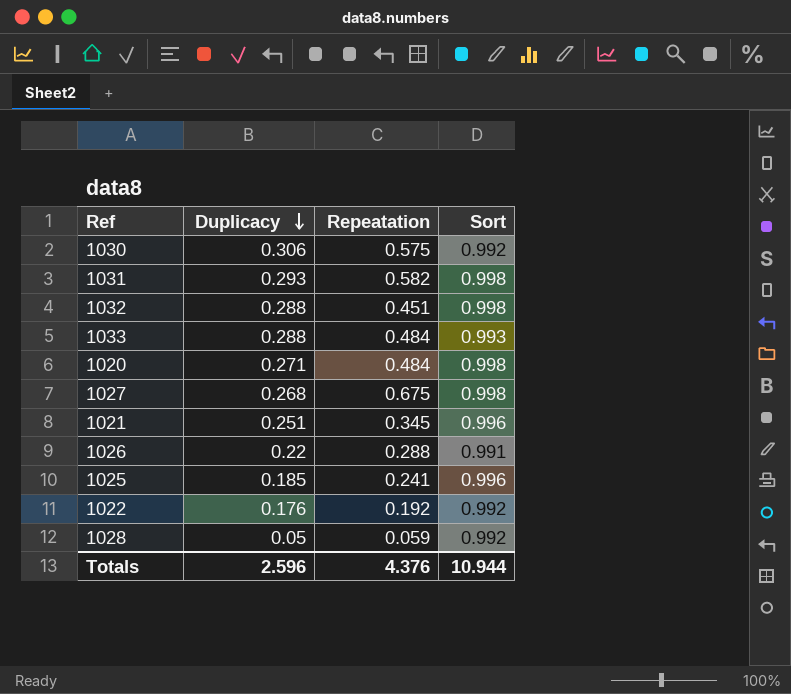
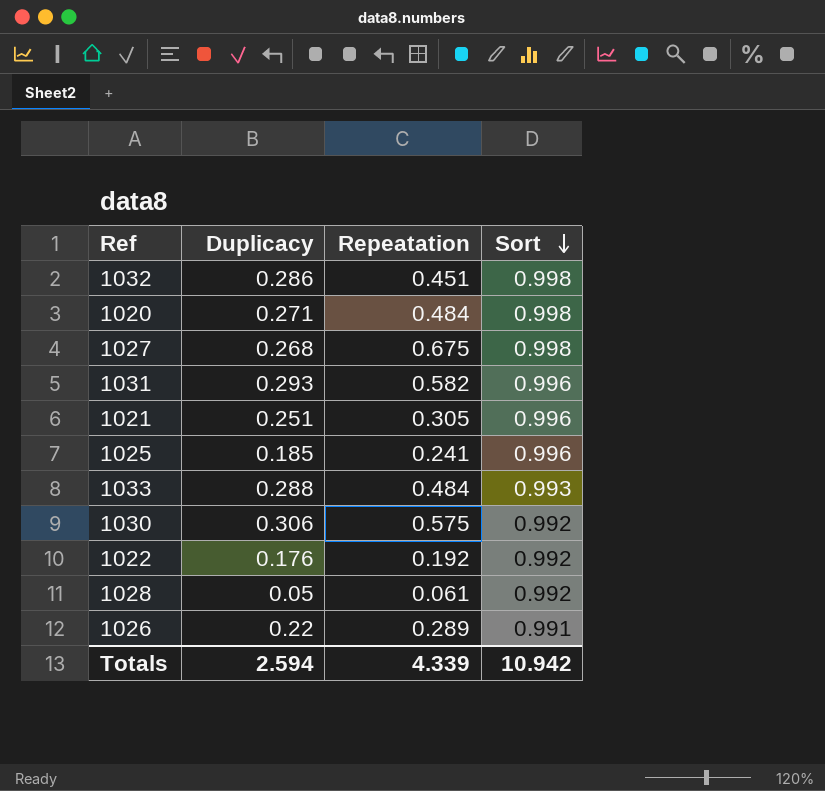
row order: Duplicacy descending -> Sort descending
1032 | Duplicacy: 0.288 -> 0.286
1031 | Sort: 0.998 -> 0.996
1021 | Repeatation: 0.345 -> 0.305
1028 | Repeatation: 0.059 -> 0.061
1026 | Repeatation: 0.288 -> 0.289
Totals | Duplicacy: 2.596 -> 2.594
Totals | Repeatation: 4.376 -> 4.339
Totals | Sort: 10.944 -> 10.942

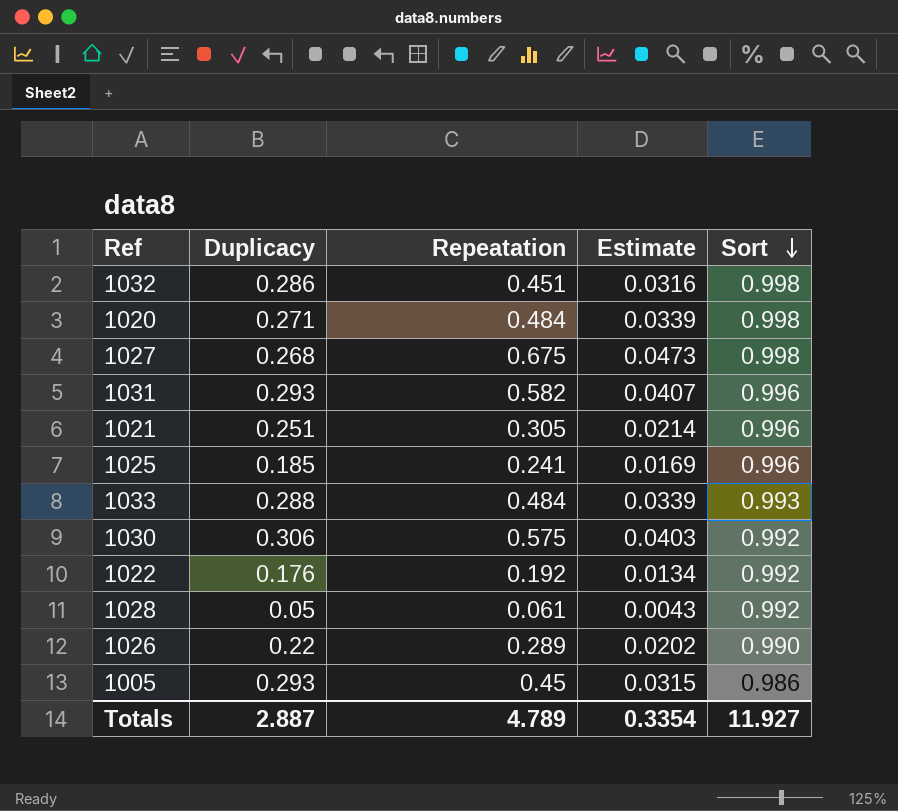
column Estimate | formula: none -> [Repeatation] * 0.07
1026 | Sort: 0.991 -> 0.990
row 1005: none -> 0.293 | 0.45 | 0.0315 | 0.986
Totals | Duplicacy: 2.594 -> 2.887
Totals | Repeatation: 4.339 -> 4.789
Totals | Sort: 10.942 -> 11.927

